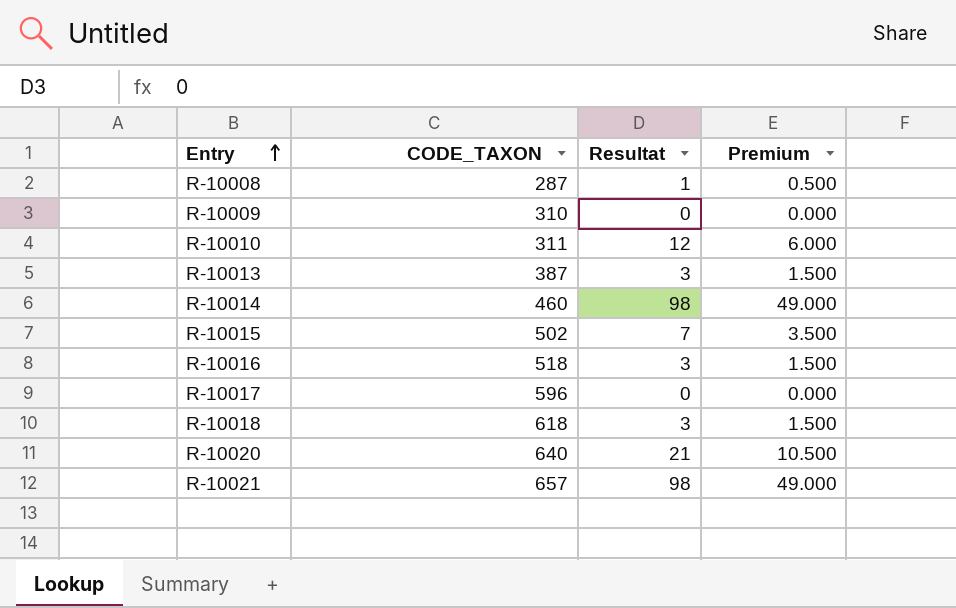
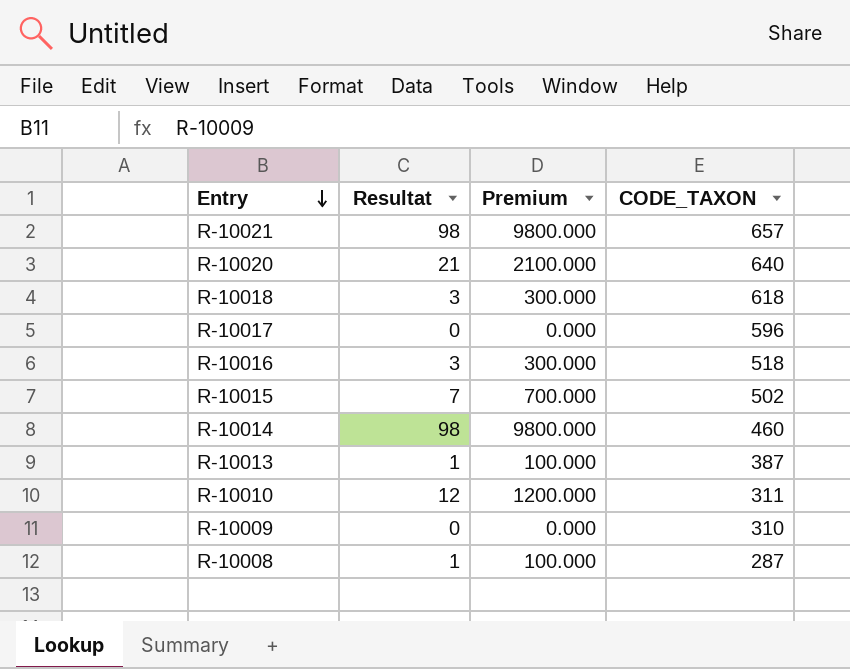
row order: Entry ascending -> Entry descending
column Premium | formula: [Resultat] * 0.5 -> [Resultat] * 100
column CODE_TAXON | position: 2 -> 4
R-10013 | Resultat: 3 -> 1

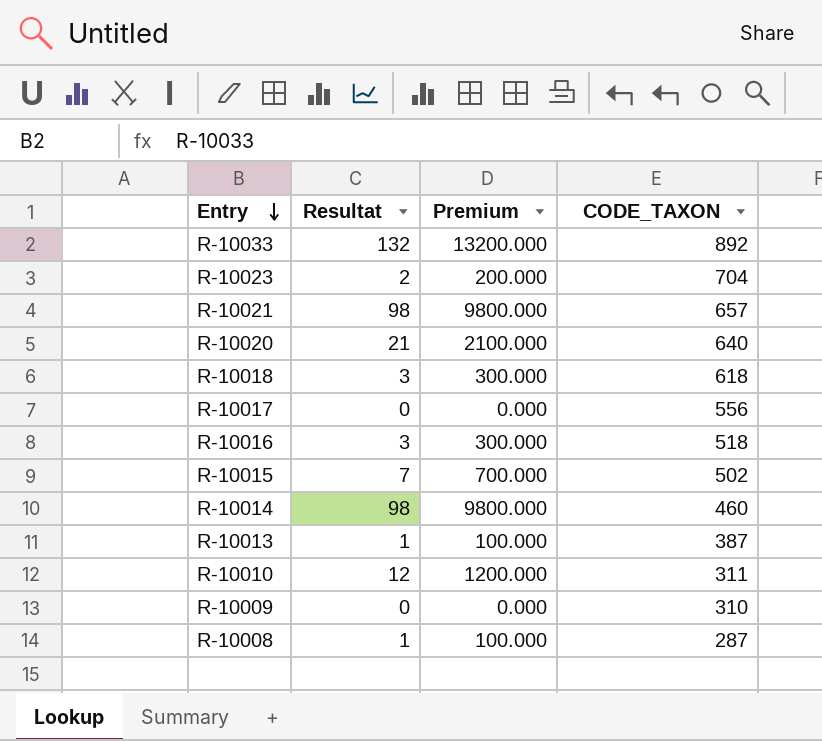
row R-10033: none -> 132 | 13200.000 | 892
row R-10023: none -> 2 | 200.000 | 704
R-10017 | CODE_TAXON: 596 -> 556

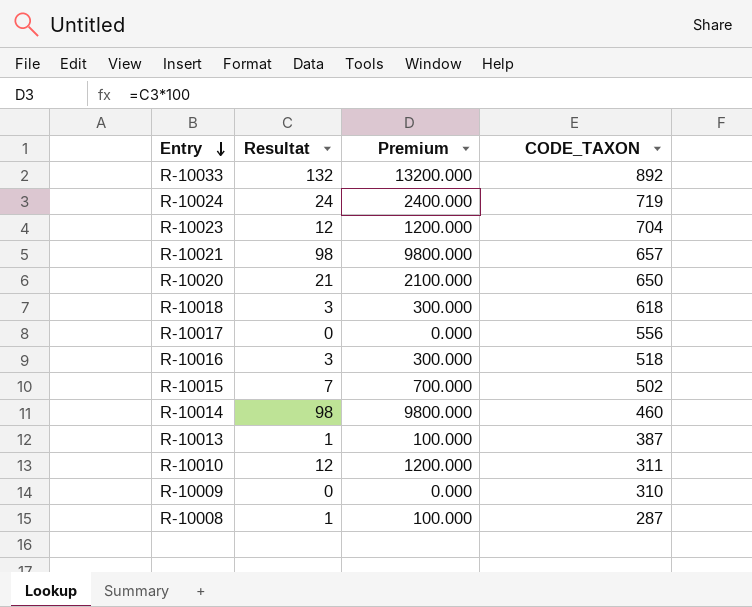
row R-10024: none -> 24 | 2400.000 | 719
R-10023 | Resultat: 2 -> 12
R-10023 | Premium: 200.000 -> 1200.000
R-10020 | CODE_TAXON: 640 -> 650

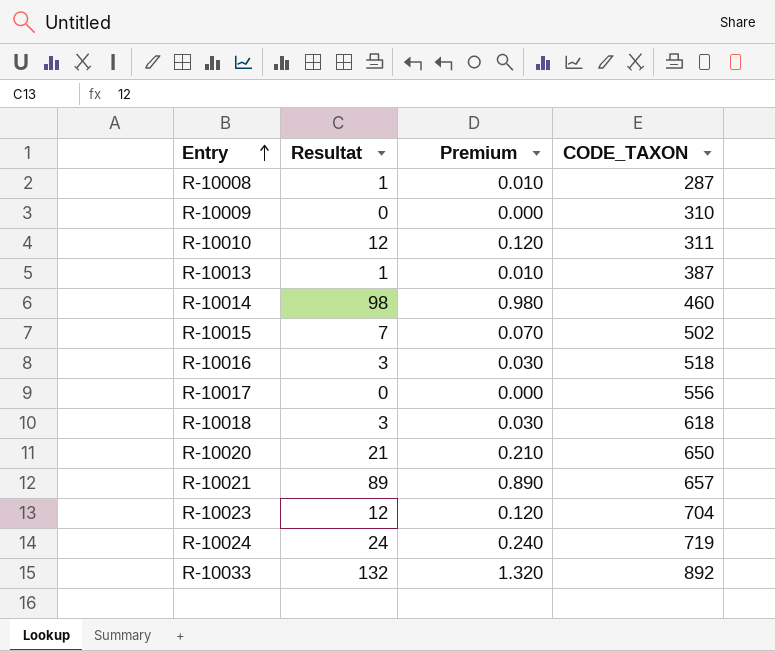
row order: Entry descending -> Entry ascending
column Premium | formula: [Resultat] * 100 -> [Resultat] * 0.01
R-10021 | Resultat: 98 -> 89

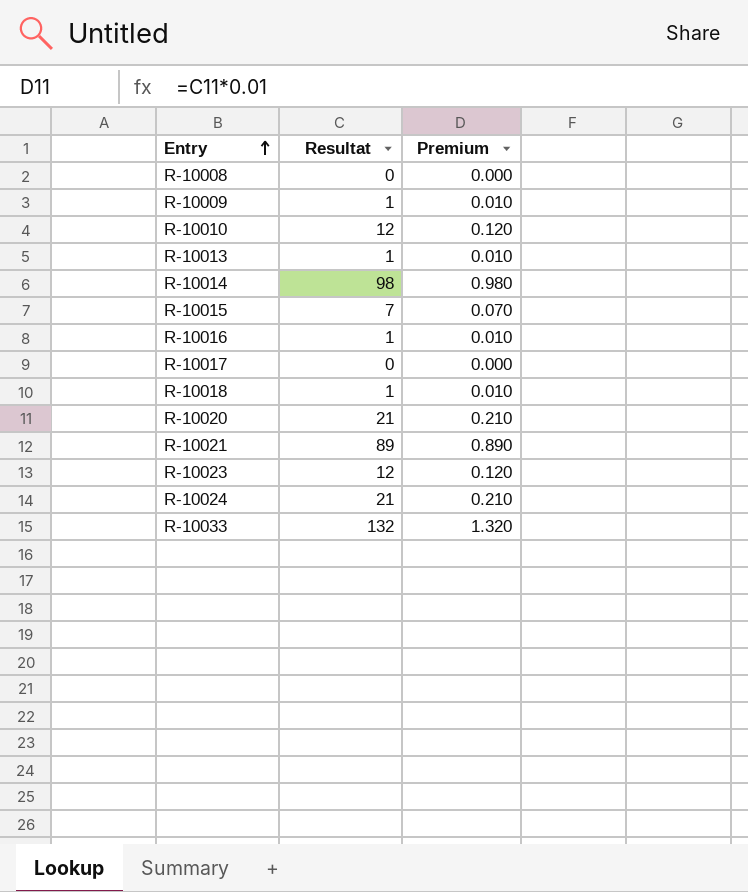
column CODE_TAXON | position: 4 -> none
R-10008 | Resultat: 1 -> 0
R-10008 | Premium: 0.010 -> 0.000
R-10009 | Resultat: 0 -> 1
R-10009 | Premium: 0.000 -> 0.010
R-10016 | Resultat: 3 -> 1
R-10016 | Premium: 0.030 -> 0.010
R-10018 | Resultat: 3 -> 1
R-10018 | Premium: 0.030 -> 0.010
R-10024 | Resultat: 24 -> 21
R-10024 | Premium: 0.240 -> 0.210

